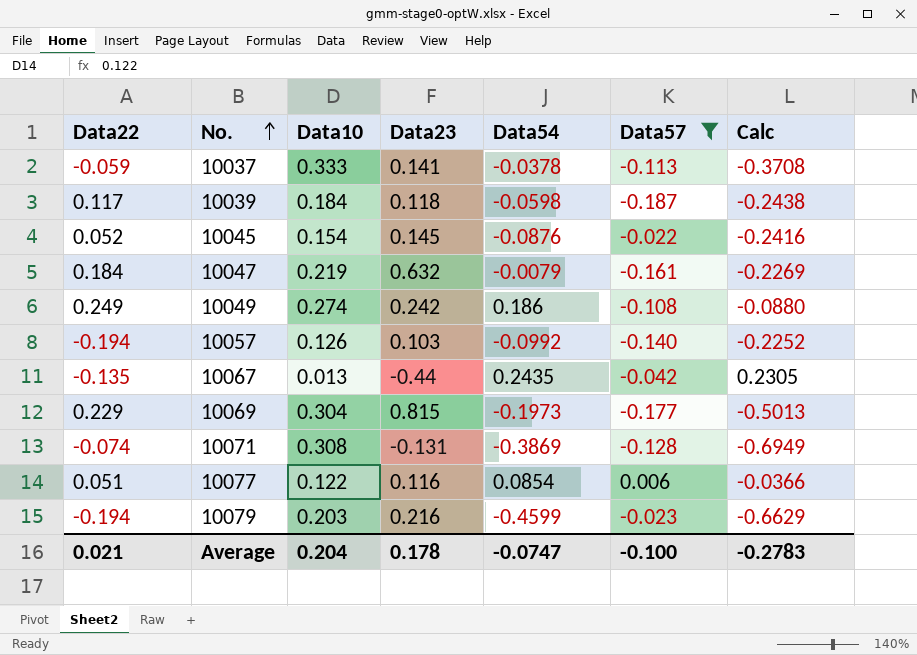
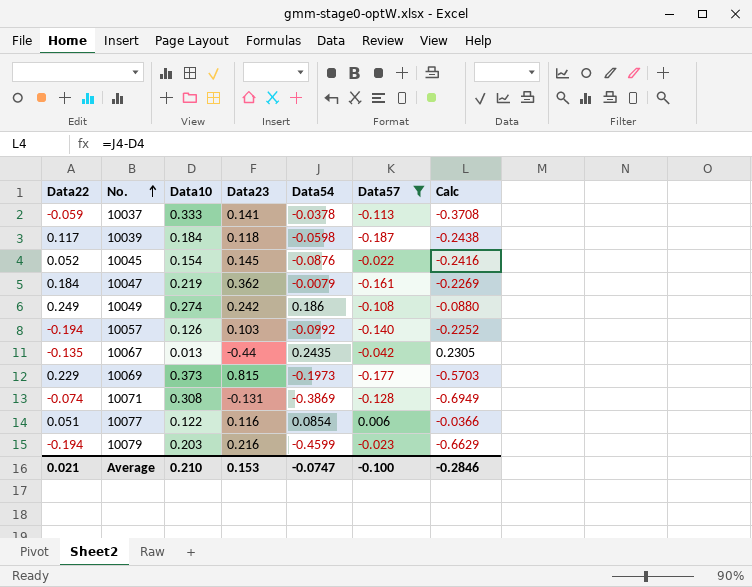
10047 | Data23: 0.632 -> 0.362
10069 | Data10: 0.304 -> 0.373
10069 | Calc: -0.5013 -> -0.5703
Average | Data10: 0.204 -> 0.210
Average | Data23: 0.178 -> 0.153
Average | Calc: -0.2783 -> -0.2846

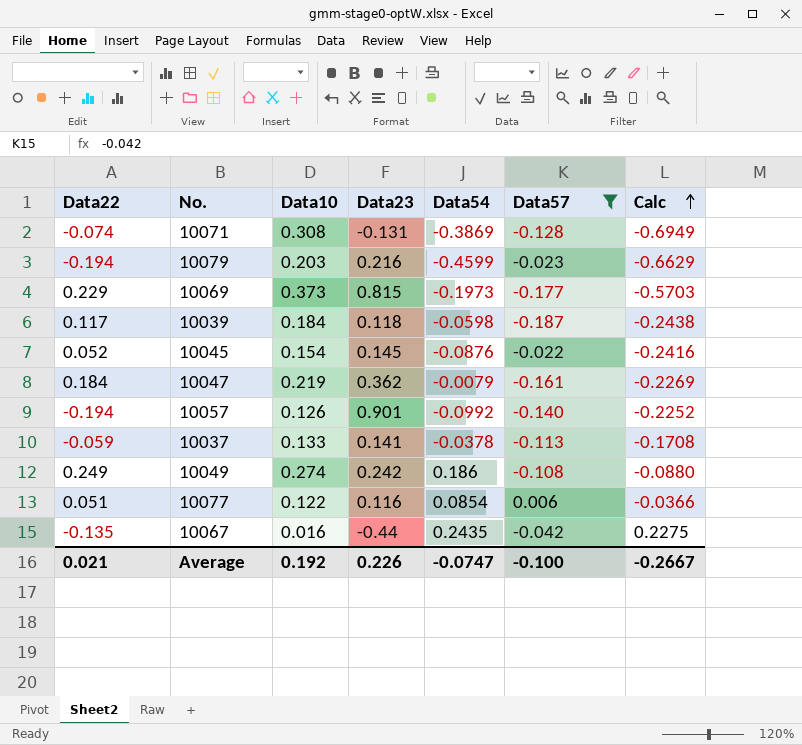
row order: No. ascending -> Calc ascending
10057 | Data23: 0.103 -> 0.901
10037 | Data10: 0.333 -> 0.133
10037 | Calc: -0.3708 -> -0.1708
10067 | Data10: 0.013 -> 0.016
10067 | Calc: 0.2305 -> 0.2275
Average | Data10: 0.210 -> 0.192
Average | Data23: 0.153 -> 0.226
Average | Calc: -0.2846 -> -0.2667

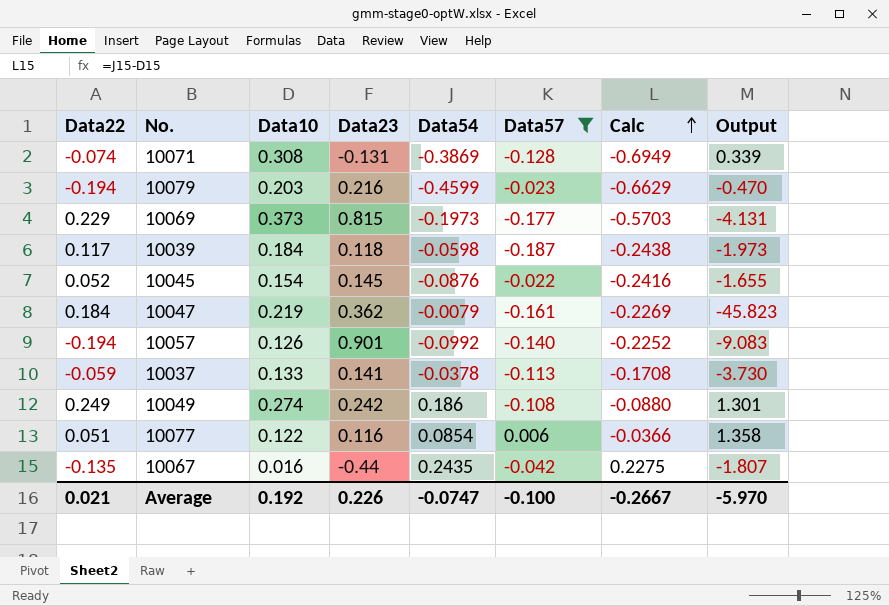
column Output | formula: none -> [Data23] / [Data54]

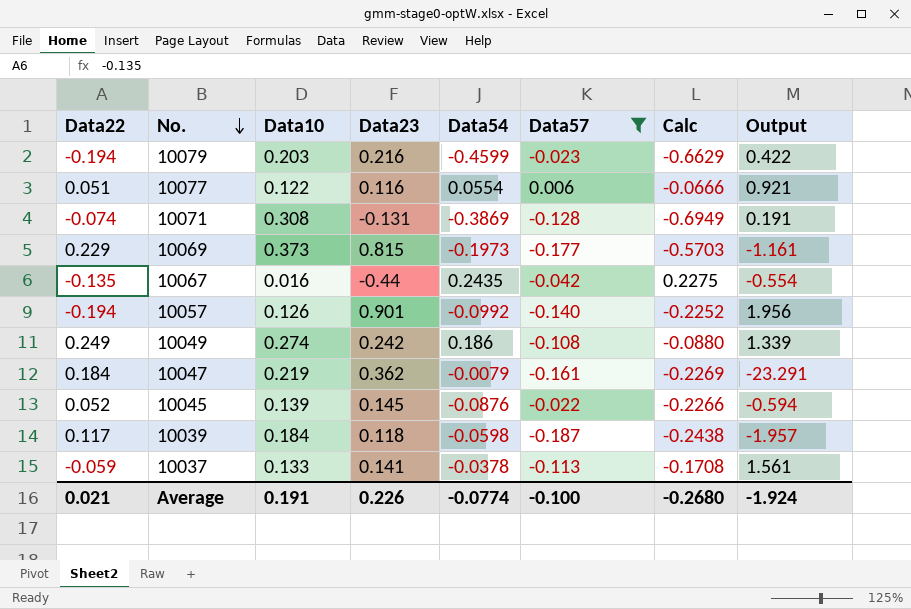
row order: Calc ascending -> No. descending
column Output | formula: [Data23] / [Data54] -> [Data22] / [Data54]
10077 | Data54: 0.0854 -> 0.0554
10077 | Calc: -0.0366 -> -0.0666
10045 | Data10: 0.154 -> 0.139
10045 | Calc: -0.2416 -> -0.2266
Average | Data10: 0.192 -> 0.191
Average | Data54: -0.0747 -> -0.0774
Average | Calc: -0.2667 -> -0.2680
Average | Output: -5.970 -> -1.924

